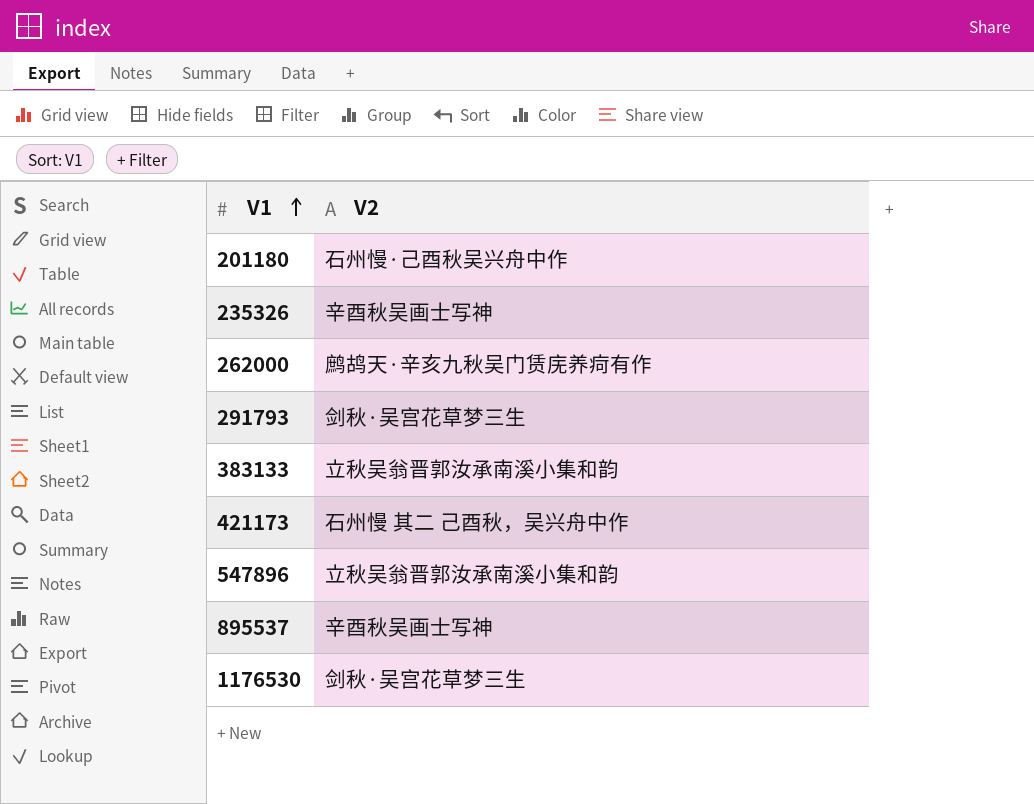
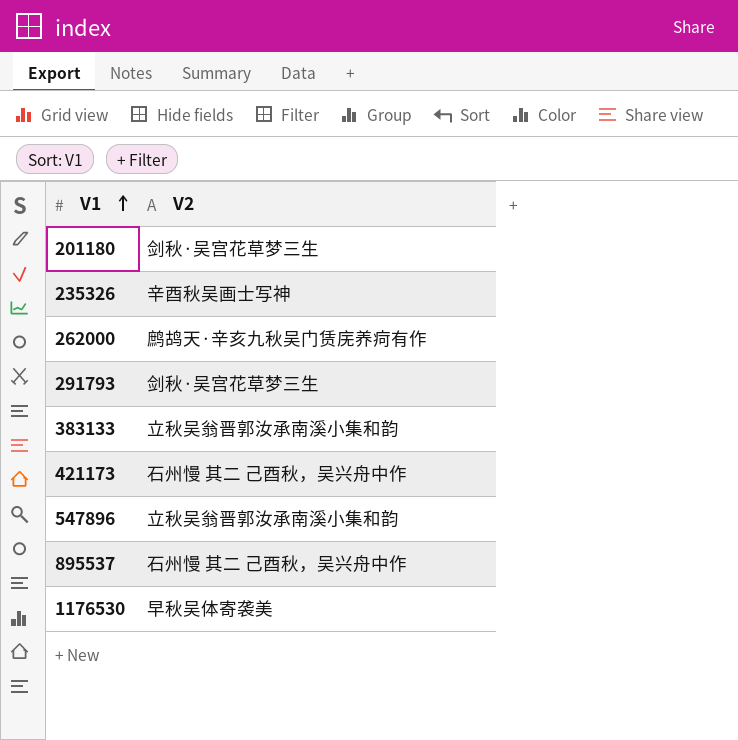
201180 | V2: 石州慢·己酉秋吴兴舟中作 -> 剑秋·吴宫花草梦三生
895537 | V2: 辛酉秋吴画士写神 -> 石州慢 其二 己酉秋，吴兴舟中作
1176530 | V2: 剑秋·吴宫花草梦三生 -> 早秋吴体寄袭美

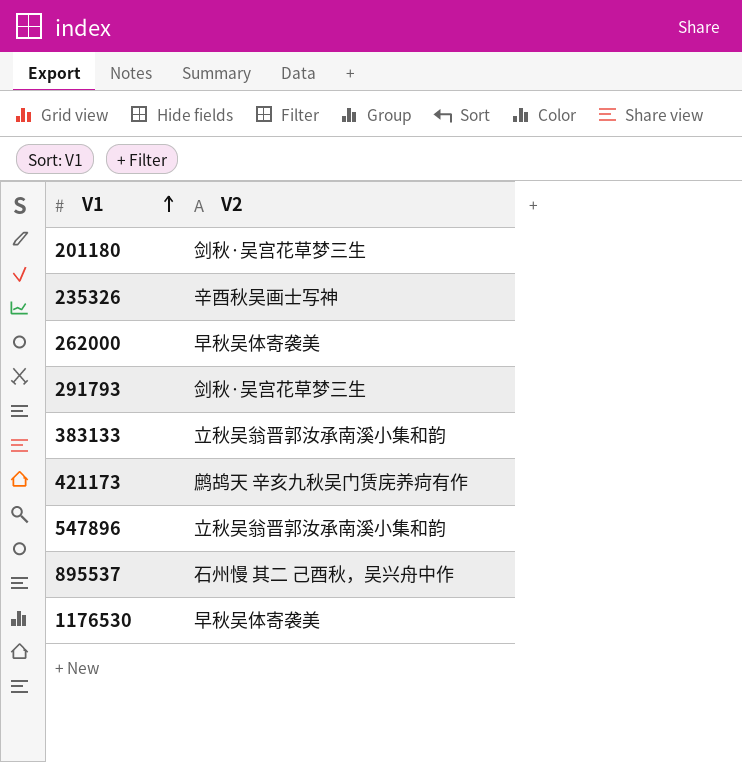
262000 | V2: 鹧鸪天·辛亥九秋吴门赁庑养疴有作 -> 早秋吴体寄袭美
421173 | V2: 石州慢 其二 己酉秋，吴兴舟中作 -> 鹧鸪天 辛亥九秋吴门赁庑养疴有作

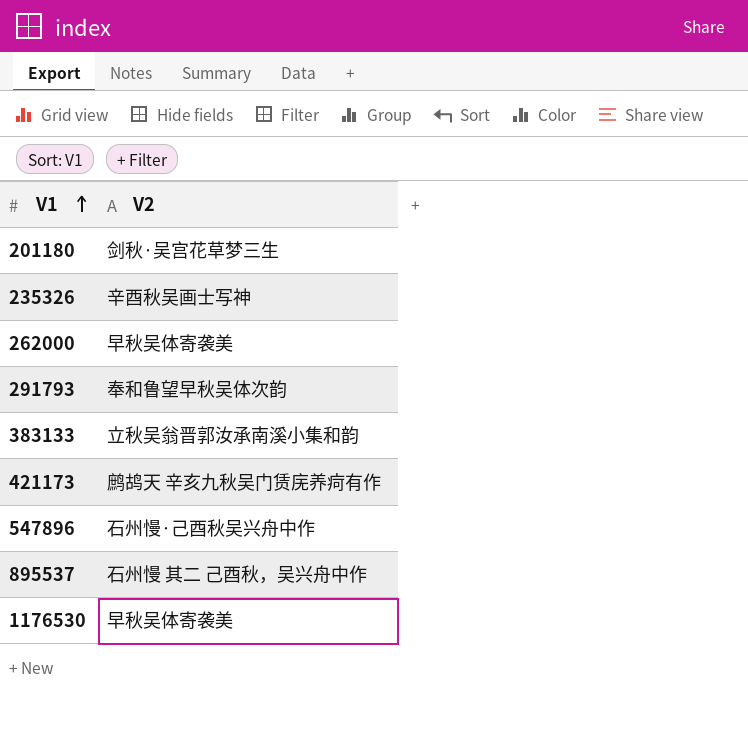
291793 | V2: 剑秋·吴宫花草梦三生 -> 奉和鲁望早秋吴体次韵
547896 | V2: 立秋吴翁晋郭汝承南溪小集和韵 -> 石州慢·己酉秋吴兴舟中作

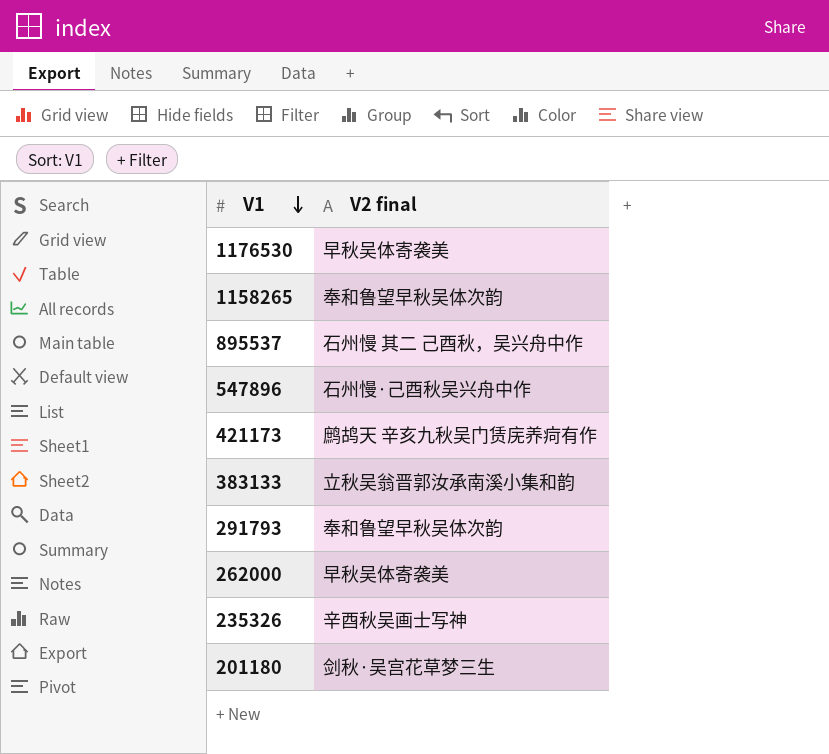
row order: V1 ascending -> V1 descending
column name: V2 -> V2 final
row 1158265: none -> 奉和鲁望早秋吴体次韵

